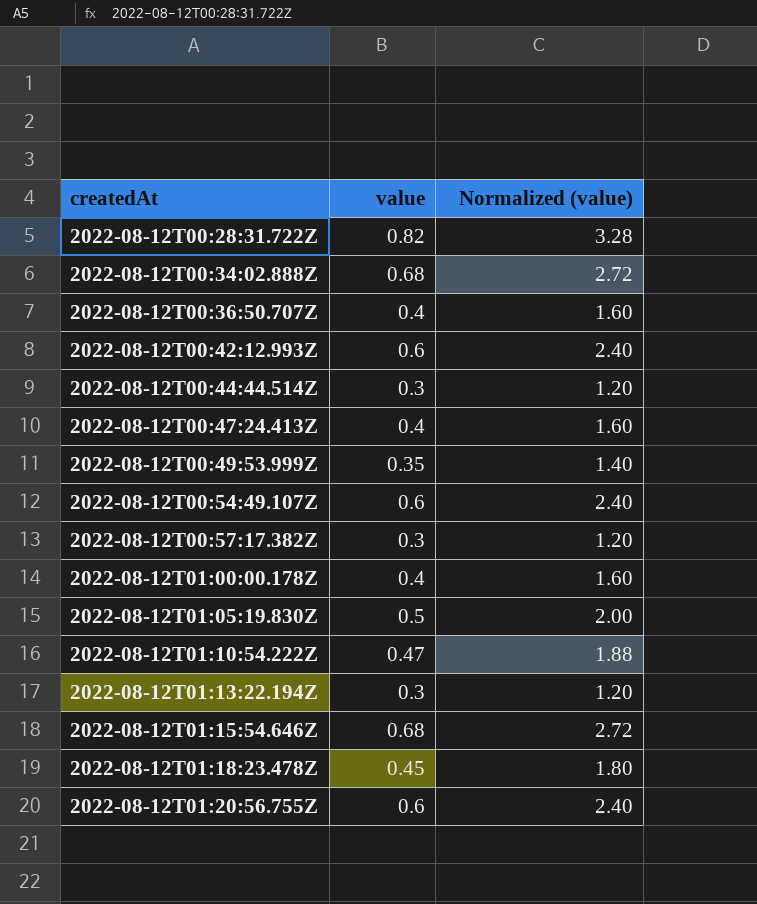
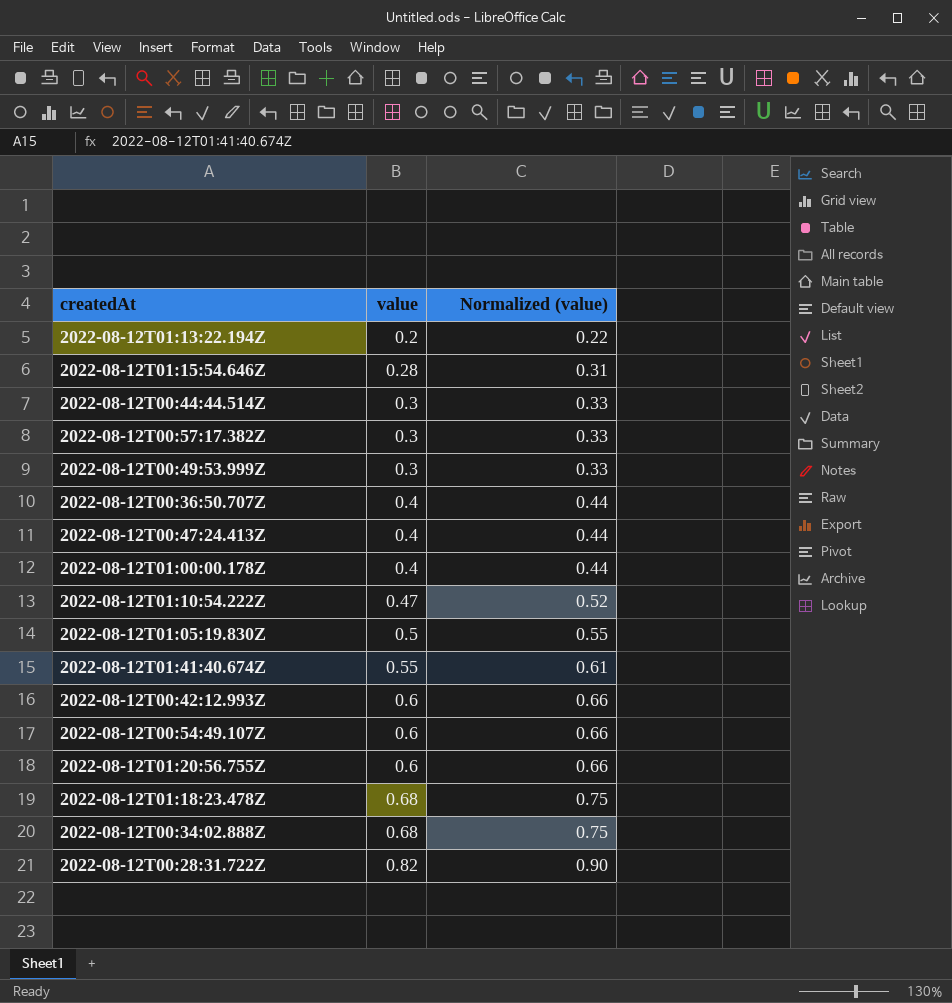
row order: createdAt ascending -> value ascending
column Normalized (value) | formula: [value] * 4 -> [value] * 1.1
2022-08-12T01:13:22.194Z | value: 0.3 -> 0.2
2022-08-12T01:15:54.646Z | value: 0.68 -> 0.28
2022-08-12T00:49:53.999Z | value: 0.35 -> 0.3
row 2022-08-12T01:41:40.674Z: none -> 0.55 | 0.61
2022-08-12T01:18:23.478Z | value: 0.45 -> 0.68

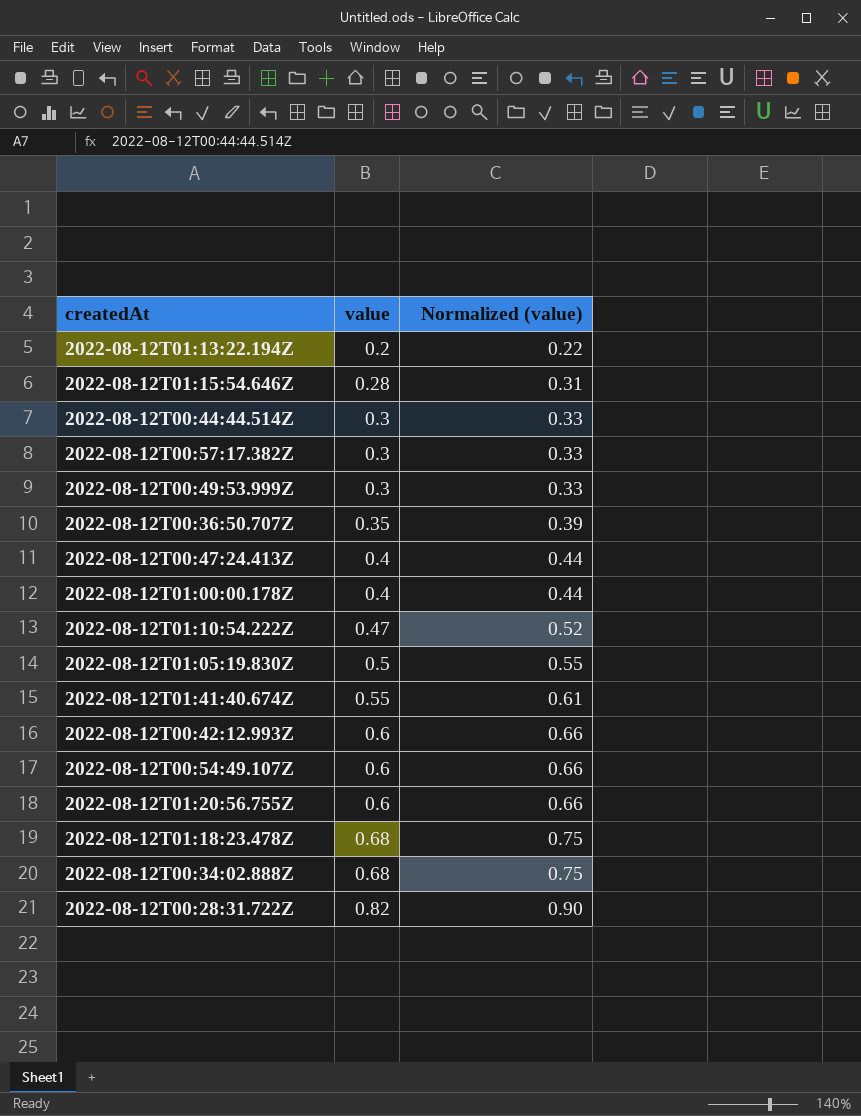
2022-08-12T00:36:50.707Z | value: 0.4 -> 0.35
2022-08-12T00:36:50.707Z | Normalized (value): 0.44 -> 0.39

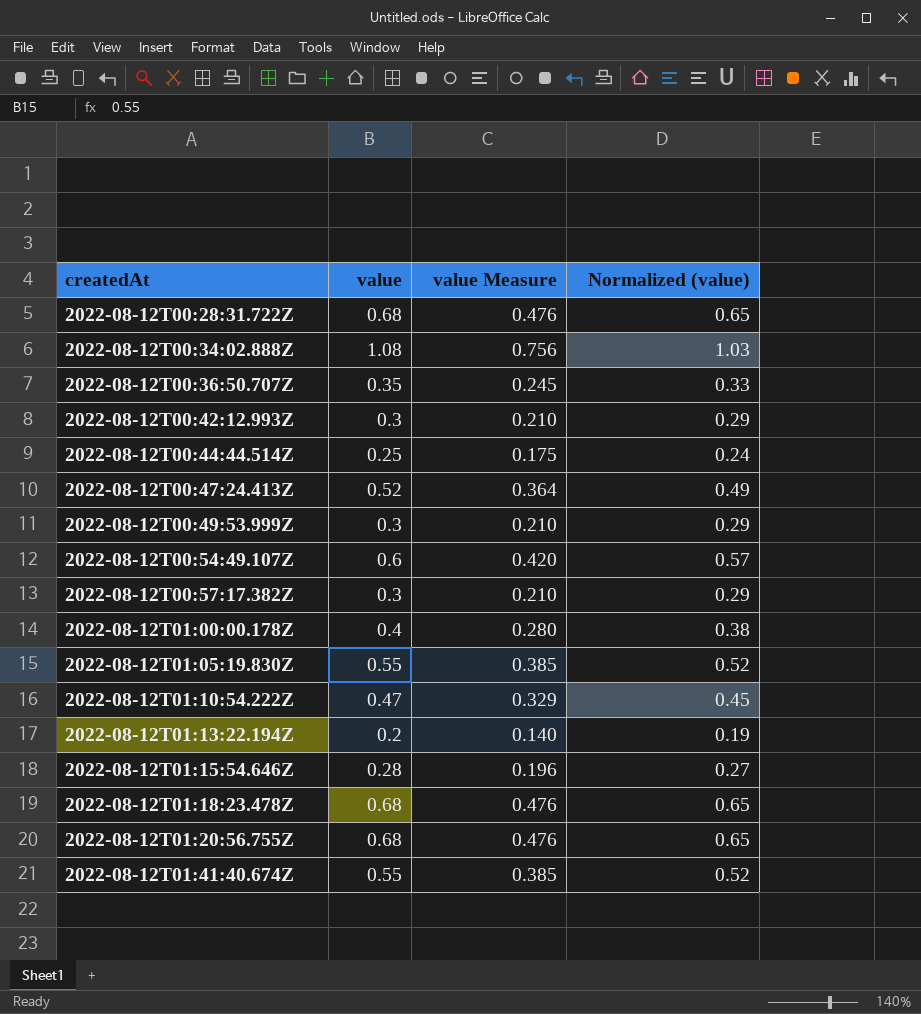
row order: value ascending -> createdAt ascending
column value Measure | formula: none -> [value] * 0.7
column Normalized (value) | formula: [value] * 1.1 -> [value] * 0.95
2022-08-12T00:28:31.722Z | value: 0.82 -> 0.68
2022-08-12T00:34:02.888Z | value: 0.68 -> 1.08
2022-08-12T00:42:12.993Z | value: 0.6 -> 0.3
2022-08-12T00:44:44.514Z | value: 0.3 -> 0.25
2022-08-12T00:47:24.413Z | value: 0.4 -> 0.52
2022-08-12T01:05:19.830Z | value: 0.5 -> 0.55
2022-08-12T01:20:56.755Z | value: 0.6 -> 0.68

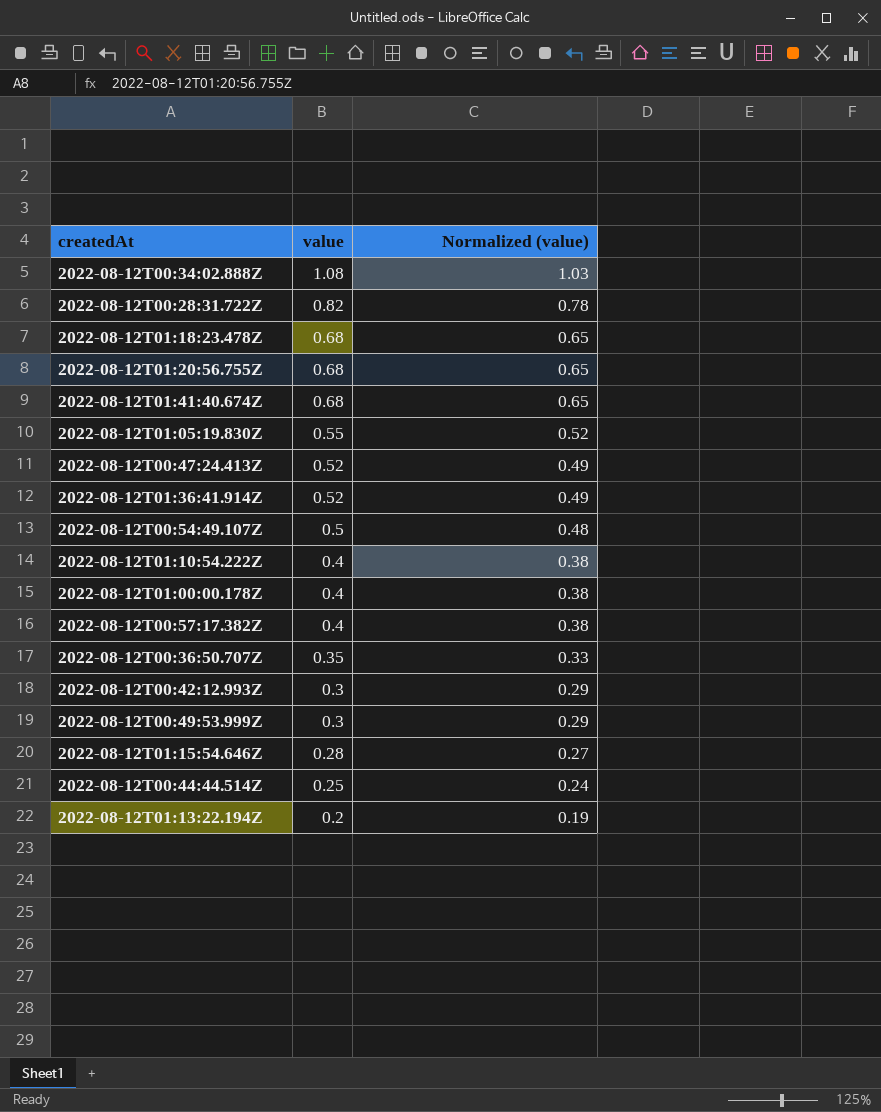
row order: createdAt ascending -> value descending
column value Measure | formula: [value] * 0.7 -> none
2022-08-12T00:28:31.722Z | value: 0.68 -> 0.82
2022-08-12T00:28:31.722Z | Normalized (value): 0.65 -> 0.78
2022-08-12T01:41:40.674Z | value: 0.55 -> 0.68
2022-08-12T01:41:40.674Z | Normalized (value): 0.52 -> 0.65
row 2022-08-12T01:36:41.914Z: none -> 0.52 | 0.49
2022-08-12T00:54:49.107Z | value: 0.6 -> 0.5
2022-08-12T00:54:49.107Z | Normalized (value): 0.57 -> 0.48
2022-08-12T01:10:54.222Z | value: 0.47 -> 0.4
2022-08-12T01:10:54.222Z | Normalized (value): 0.45 -> 0.38
2022-08-12T00:57:17.382Z | value: 0.3 -> 0.4
2022-08-12T00:57:17.382Z | Normalized (value): 0.29 -> 0.38

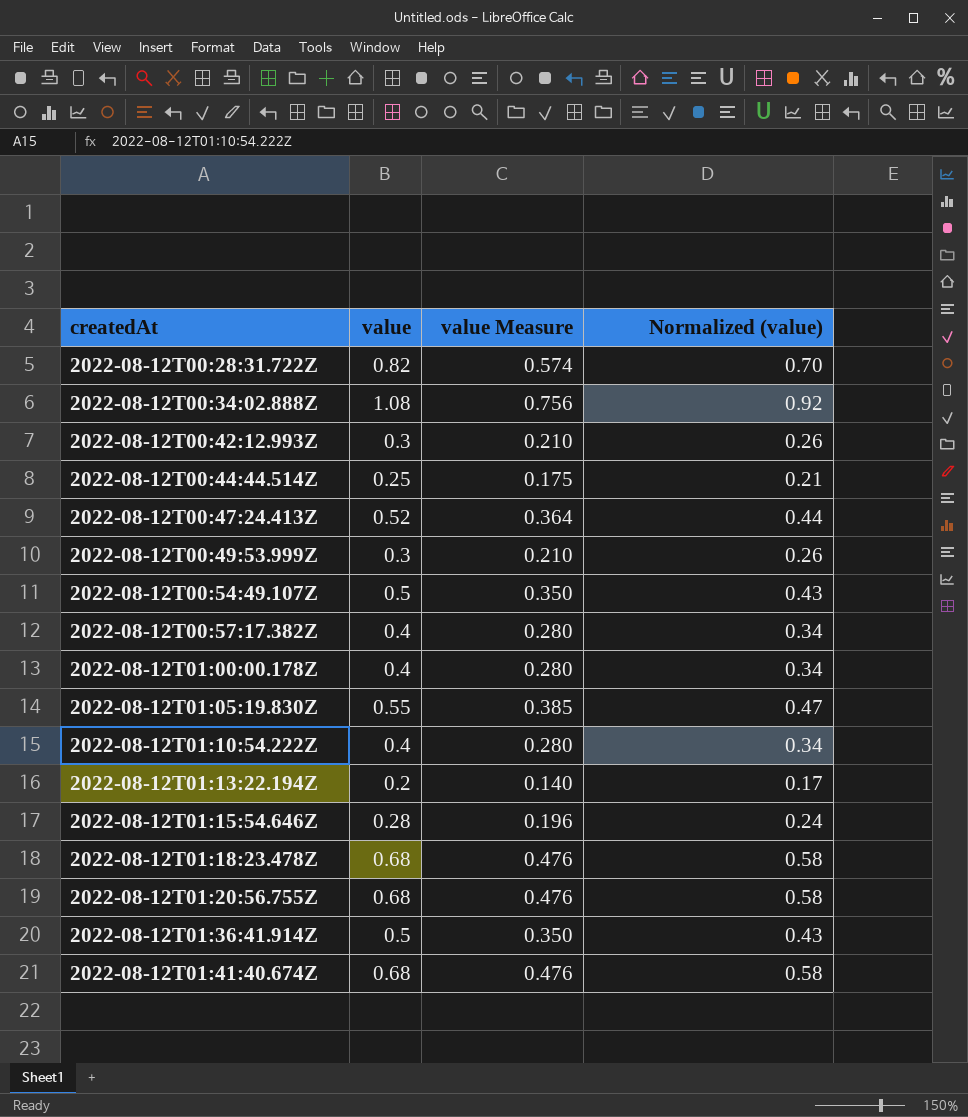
row order: value descending -> createdAt ascending
column value Measure | formula: none -> [value] * 0.7
column Normalized (value) | formula: [value] * 0.95 -> [value] * 0.85
row 2022-08-12T00:36:50.707Z: 0.35 | 0.33 -> none
2022-08-12T01:36:41.914Z | value: 0.52 -> 0.5

